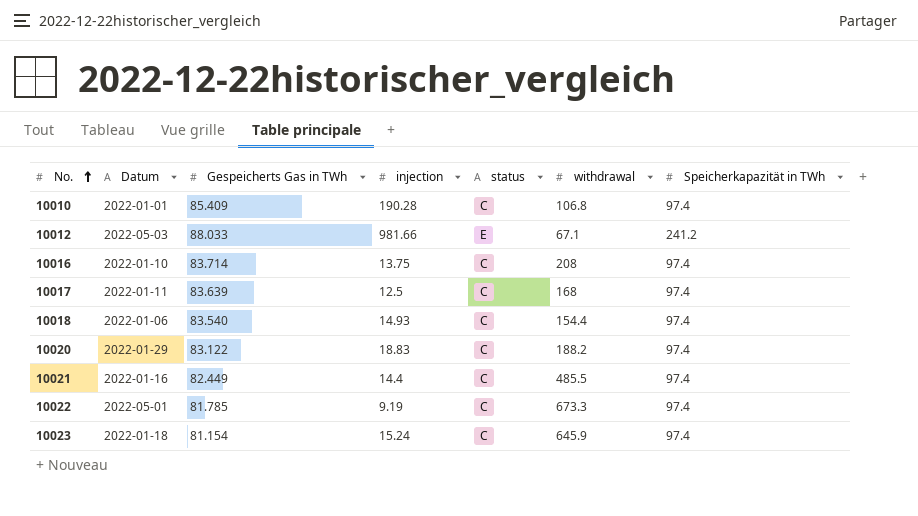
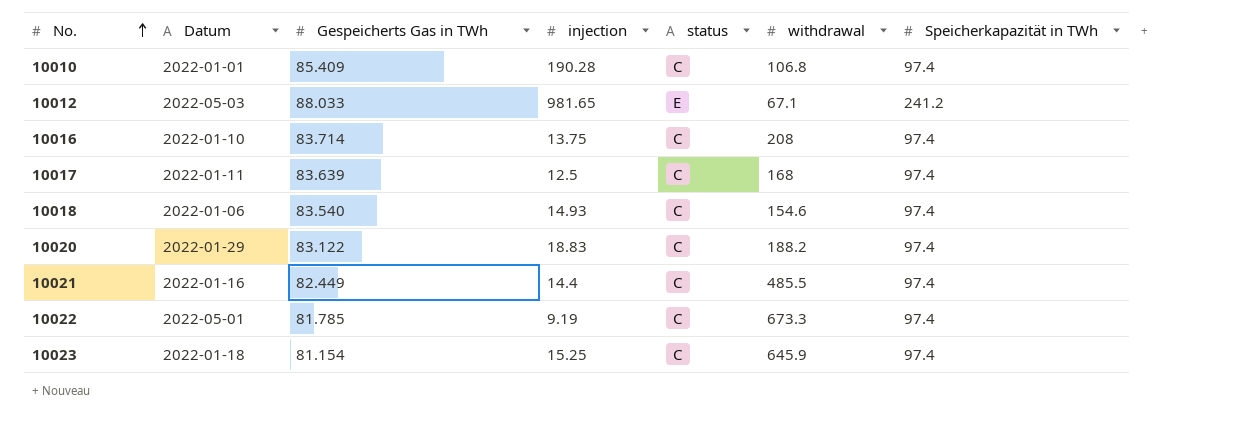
10012 | injection: 981.66 -> 981.65
10018 | withdrawal: 154.4 -> 154.6
10023 | injection: 15.24 -> 15.25

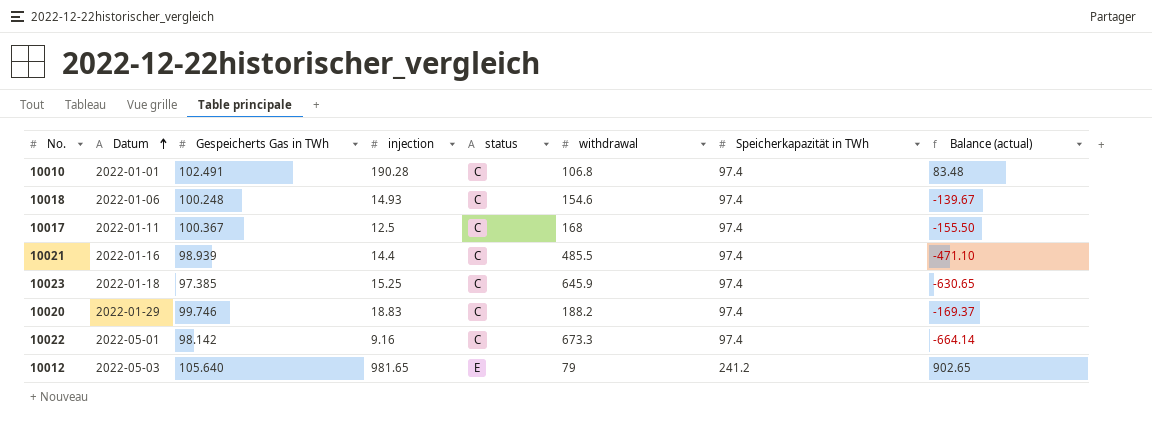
row order: No. ascending -> Datum ascending
column Balance (actual) | formula: none -> [injection] - [withdrawal]
row 10016: 2022-01-10 | 83.714 | 13.75 | C | 208 | 97.4 -> none
10010 | Gespeicherts Gas in TWh: 85.409 -> 102.491
10018 | Gespeicherts Gas in TWh: 83.540 -> 100.248
10017 | Gespeicherts Gas in TWh: 83.639 -> 100.367
10021 | Gespeicherts Gas in TWh: 82.449 -> 98.939
10023 | Gespeicherts Gas in TWh: 81.154 -> 97.385
10020 | Gespeicherts Gas in TWh: 83.122 -> 99.746
10022 | Gespeicherts Gas in TWh: 81.785 -> 98.142
10022 | injection: 9.19 -> 9.16
10012 | Gespeicherts Gas in TWh: 88.033 -> 105.640
10012 | withdrawal: 67.1 -> 79

